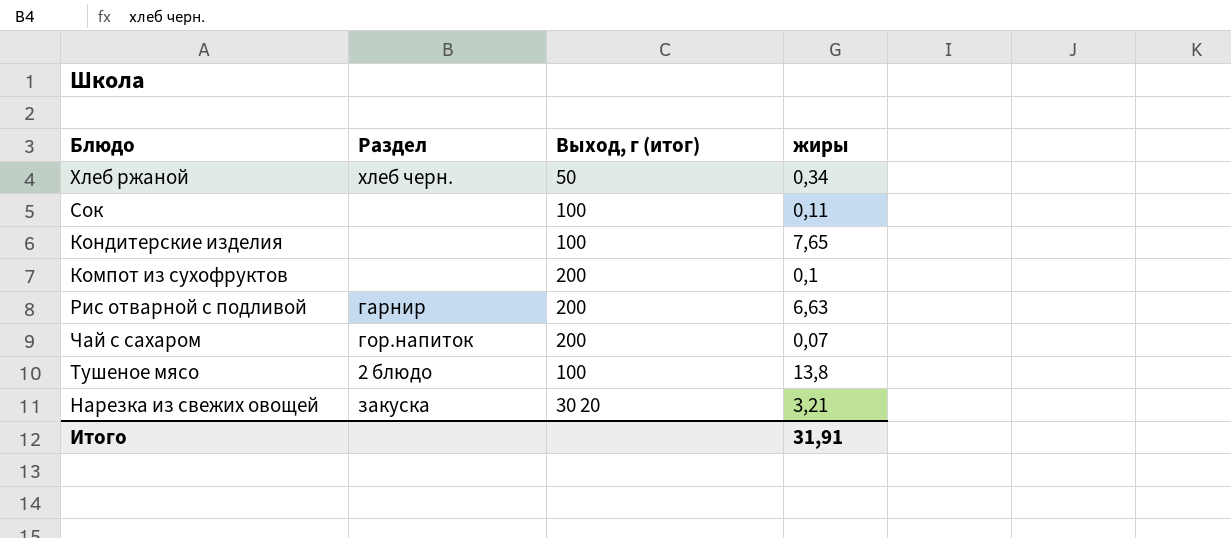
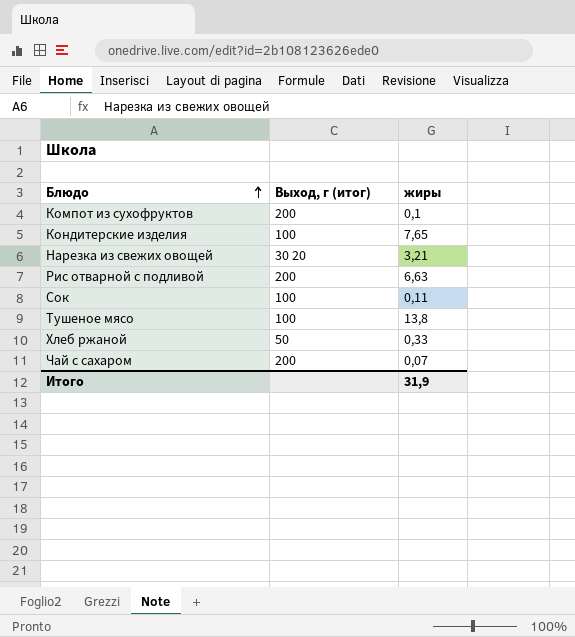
row order: none -> Блюдо ascending
column Раздел | position: 2 -> none
Хлеб ржаной | жиры: 0,34 -> 0,33
Итого | жиры: 31,91 -> 31,9

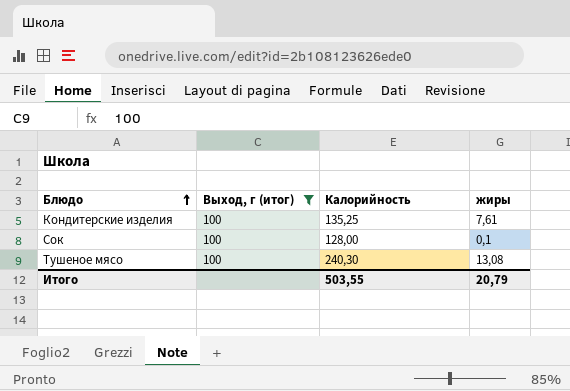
filter: none -> Выход, г (итог) = 100
column Калорийность | position: none -> 3
Кондитерские изделия | жиры: 7,65 -> 7,61
Сок | жиры: 0,11 -> 0,1
Тушеное мясо | жиры: 13,8 -> 13,08
Итого | жиры: 31,9 -> 20,79

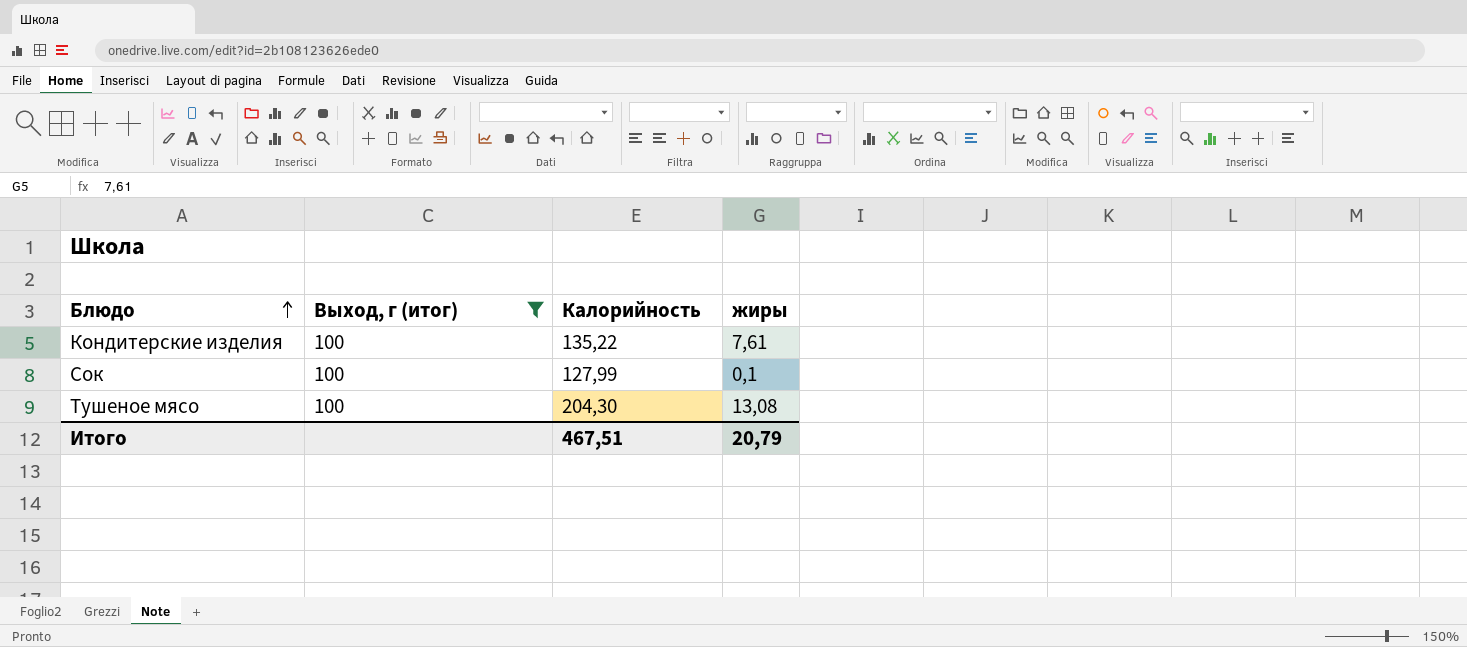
Кондитерские изделия | Калорийность: 135,25 -> 135,22
Сок | Калорийность: 128,00 -> 127,99
Тушеное мясо | Калорийность: 240,30 -> 204,30
Итого | Калорийность: 503,55 -> 467,51

